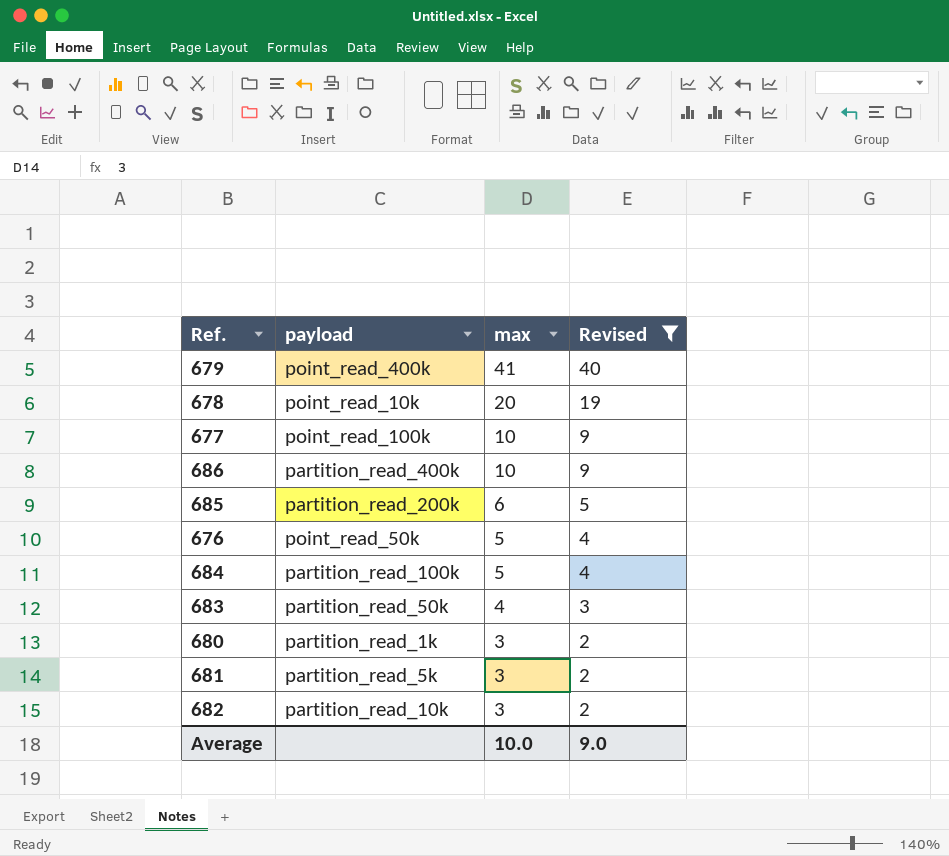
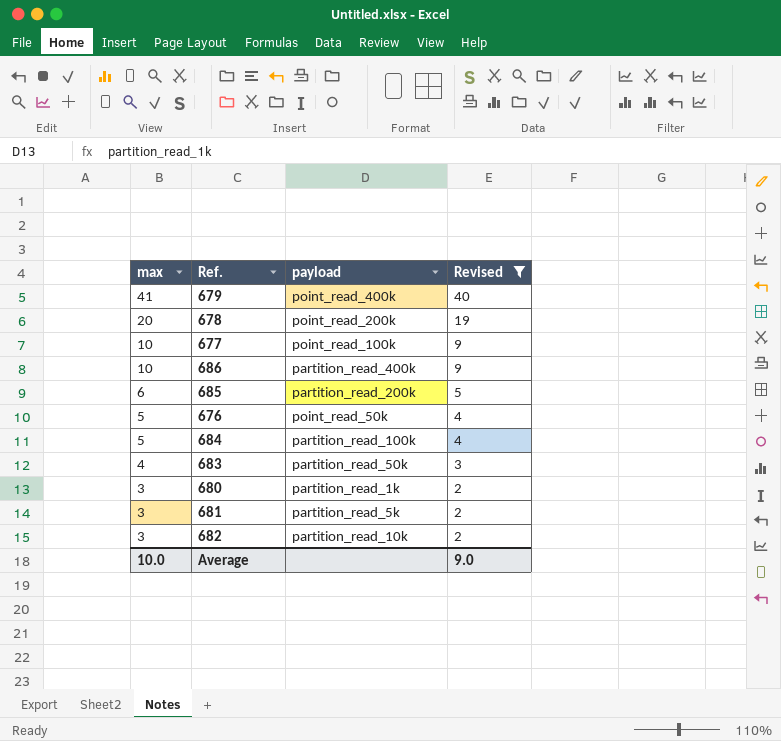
column max | position: 3 -> 1
678 | payload: point_read_10k -> point_read_200k

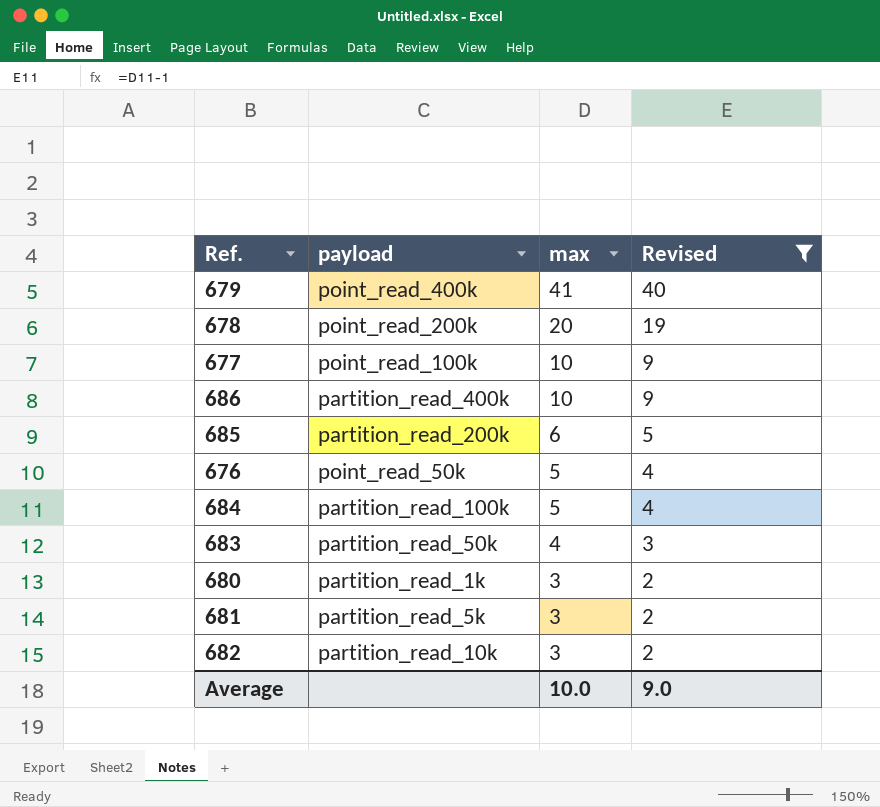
column max | position: 1 -> 3

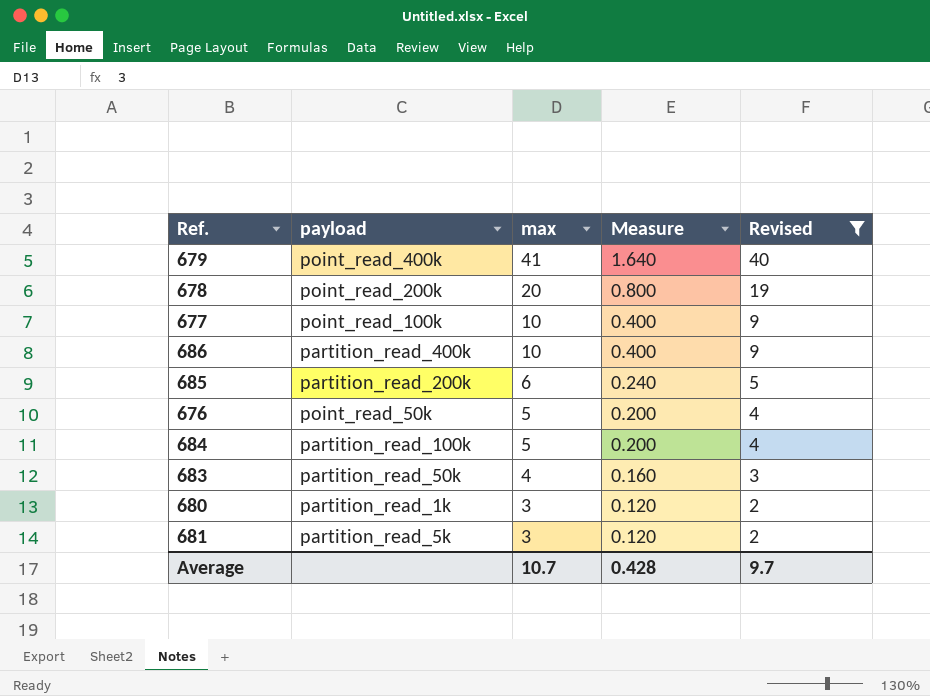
column Measure | formula: none -> [max] * 0.04
row 682: partition_read_10k | 3 | 2 -> none
Average | max: 10.0 -> 10.7
Average | Revised: 9.0 -> 9.7

